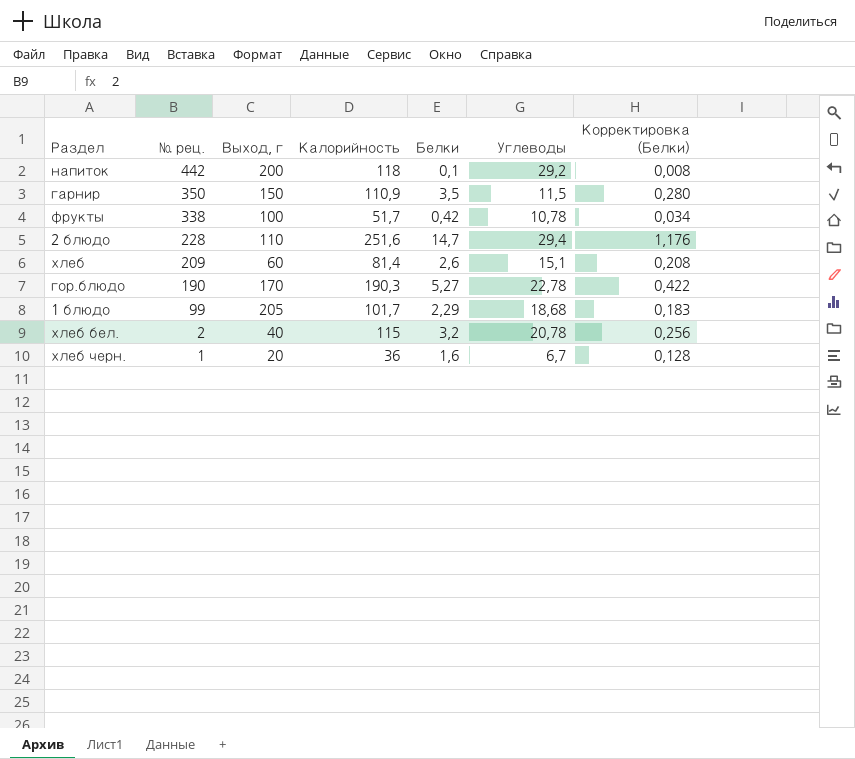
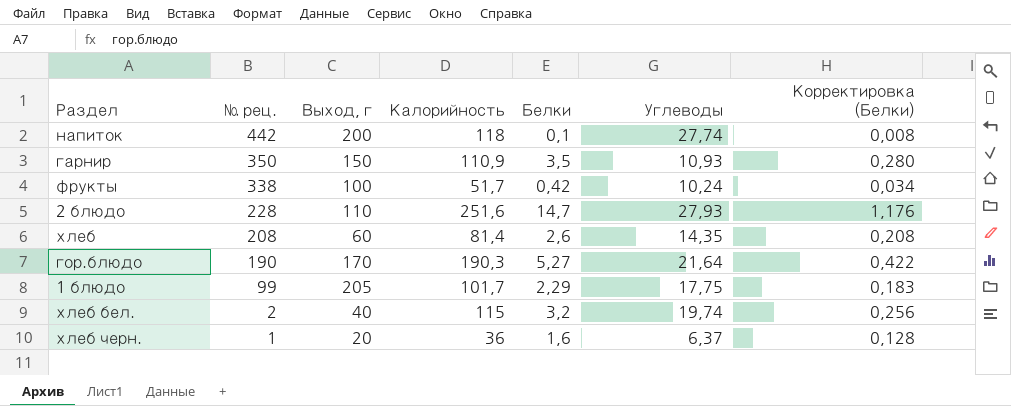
напиток | Углеводы: 29,2 -> 27,74
гарнир | Углеводы: 11,5 -> 10,93
фрукты | Углеводы: 10,78 -> 10,24
2 блюдо | Углеводы: 29,4 -> 27,93
хлеб | № рец.: 209 -> 208
хлеб | Углеводы: 15,1 -> 14,35
гор.блюдо | Углеводы: 22,78 -> 21,64
1 блюдо | Углеводы: 18,68 -> 17,75
хлеб бел. | Углеводы: 20,78 -> 19,74
хлеб черн. | Углеводы: 6,7 -> 6,37

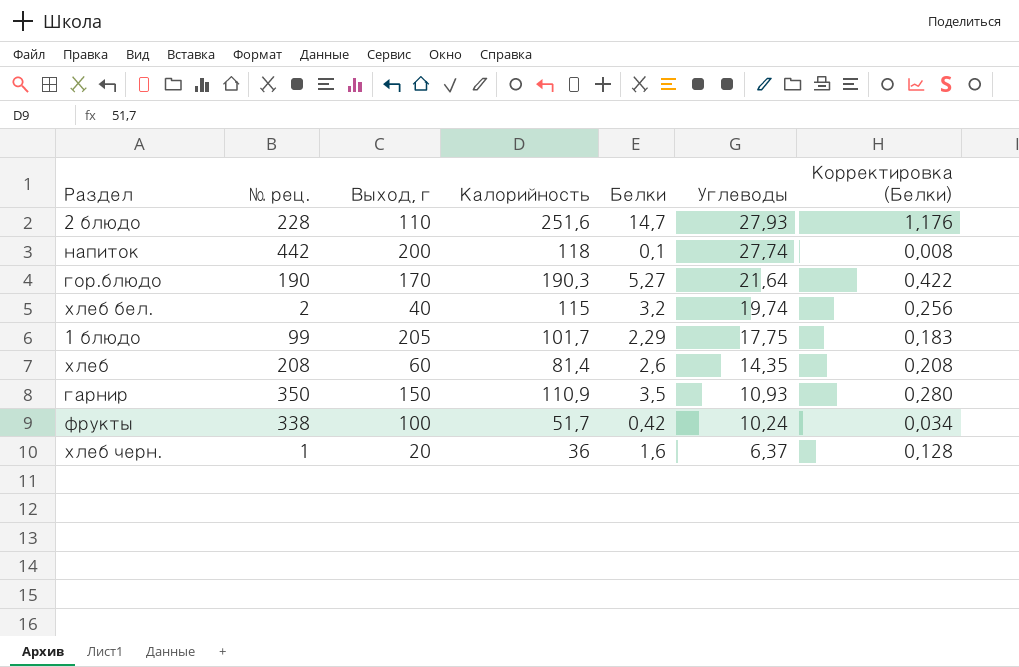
row order: № рец. descending -> Углеводы descending

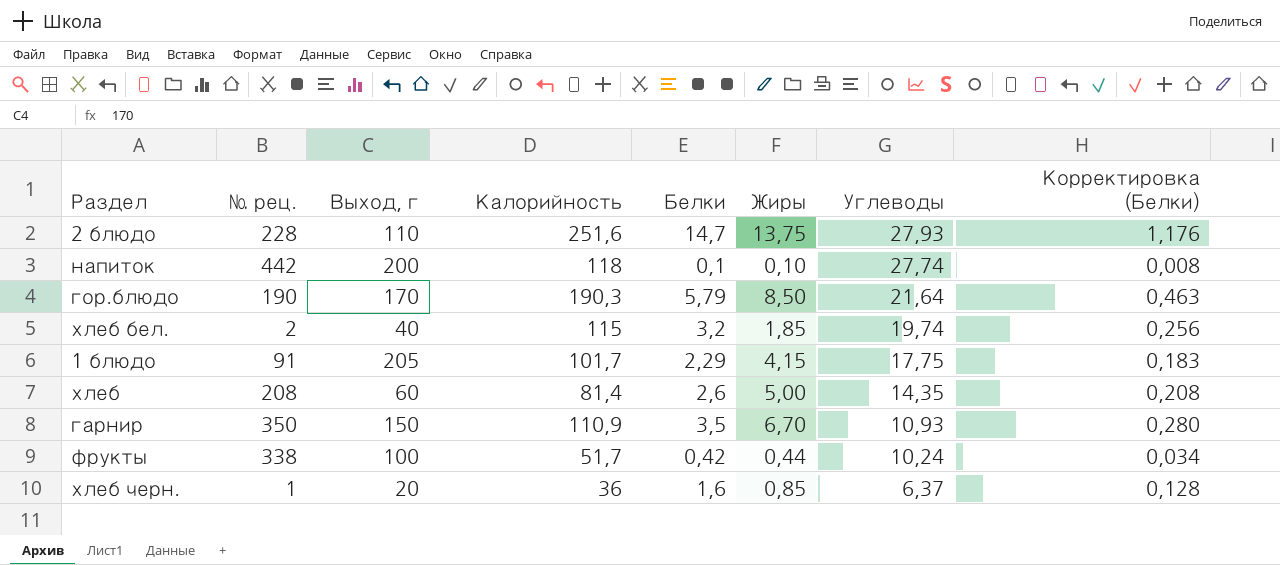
column Жиры | position: none -> 6
гор.блюдо | Белки: 5,27 -> 5,79
гор.блюдо | Корректировка (Белки): 0,422 -> 0,463
1 блюдо | № рец.: 99 -> 91

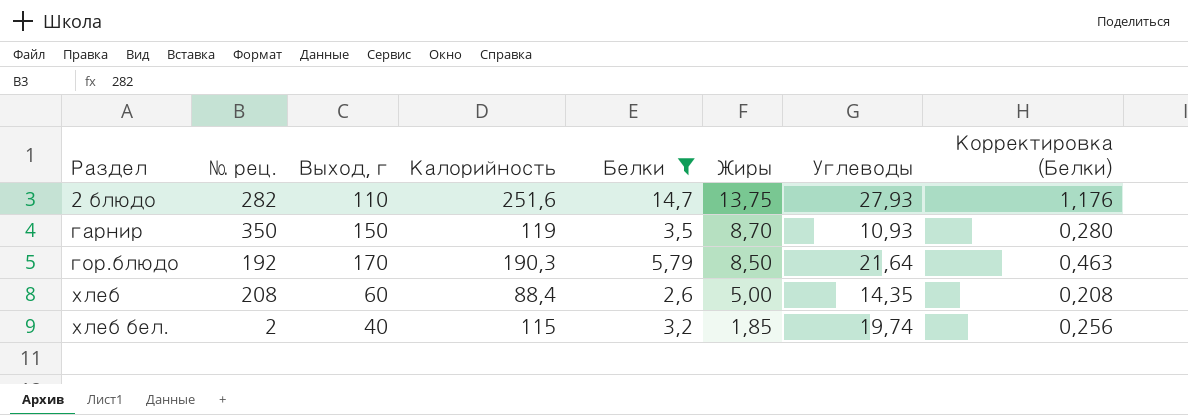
filter: none -> Белки >= 2,6
row order: Углеводы descending -> Раздел ascending
2 блюдо | № рец.: 228 -> 282
гарнир | Калорийность: 110,9 -> 119
гарнир | Жиры: 6,70 -> 8,70
гор.блюдо | № рец.: 190 -> 192
хлеб | Калорийность: 81,4 -> 88,4

